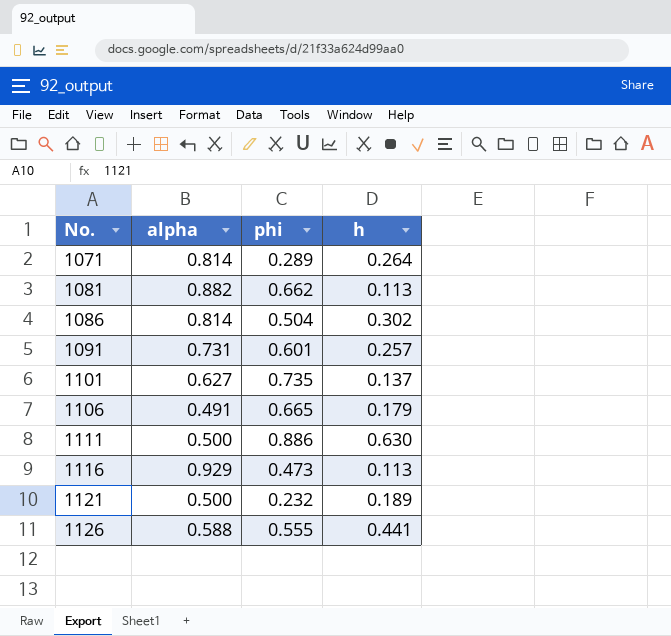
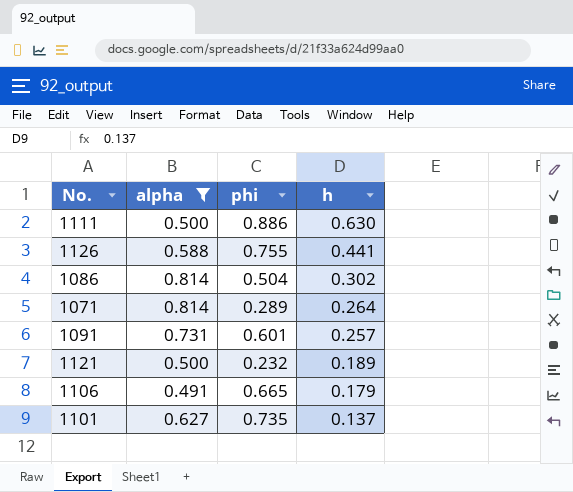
filter: none -> alpha <= 0.814
row order: No. ascending -> h descending
1126 | phi: 0.555 -> 0.755

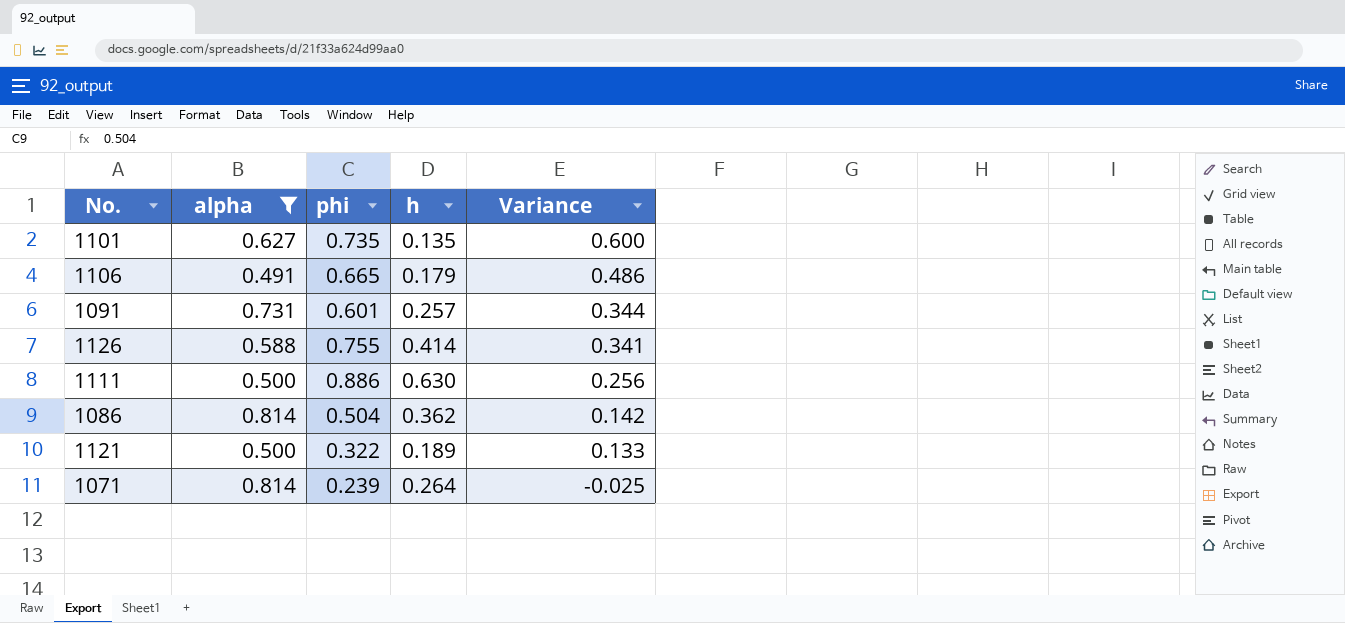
row order: h descending -> Variance descending
column Variance | formula: none -> [phi] - [h]
1101 | h: 0.137 -> 0.135
1126 | h: 0.441 -> 0.414
1086 | h: 0.302 -> 0.362
1121 | phi: 0.232 -> 0.322
1071 | phi: 0.289 -> 0.239

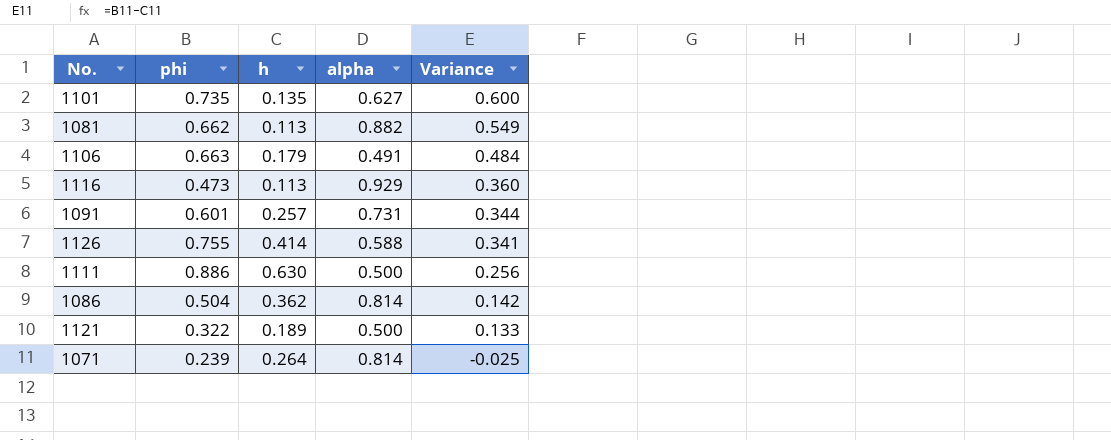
filter: alpha <= 0.814 -> none
column alpha | position: 2 -> 4
1106 | phi: 0.665 -> 0.663
1106 | Variance: 0.486 -> 0.484

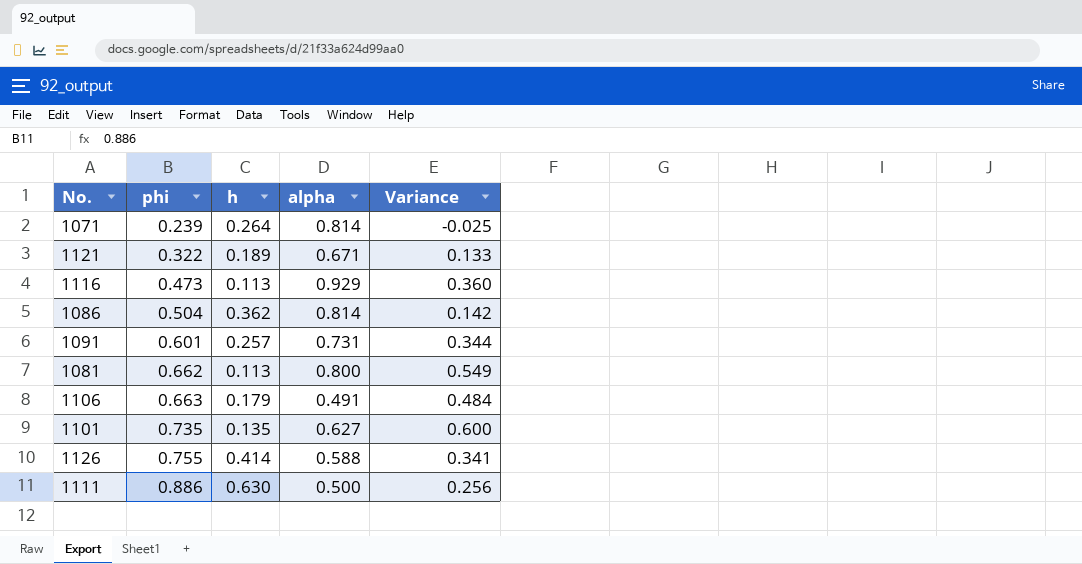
row order: Variance descending -> phi ascending
1121 | alpha: 0.500 -> 0.671
1081 | alpha: 0.882 -> 0.800

